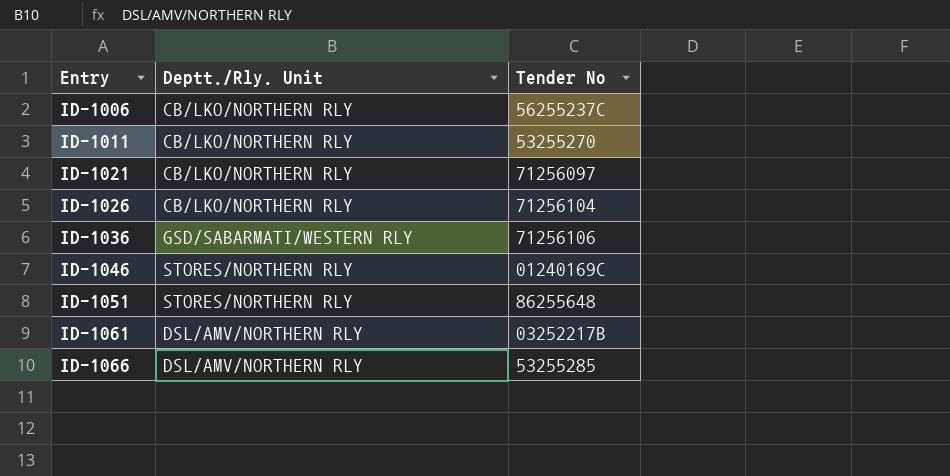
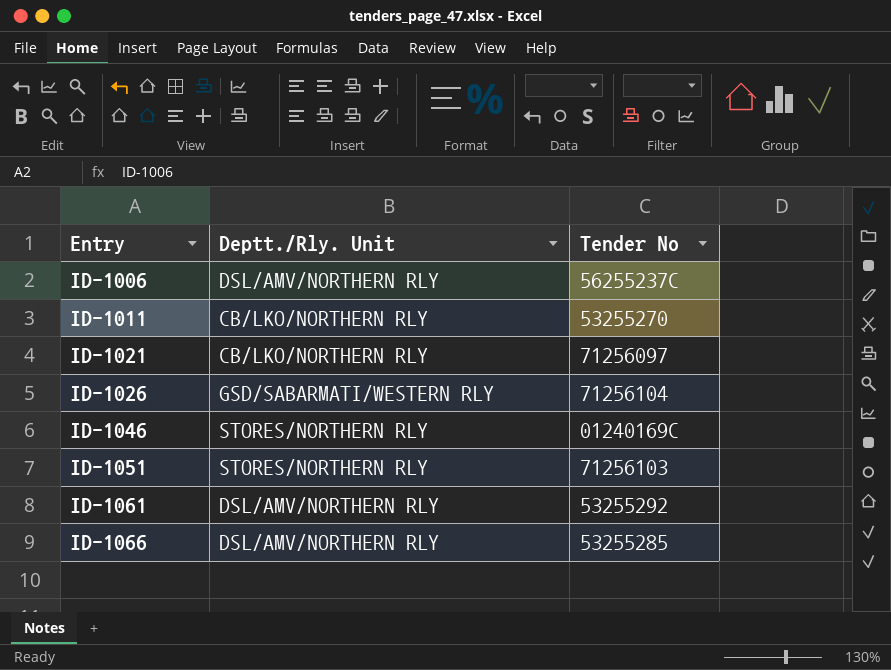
row ID-1036: GSD/SABARMATI/WESTERN RLY | 71256106 -> none
ID-1006 | Deptt./Rly. Unit: CB/LKO/NORTHERN RLY -> DSL/AMV/NORTHERN RLY
ID-1026 | Deptt./Rly. Unit: CB/LKO/NORTHERN RLY -> GSD/SABARMATI/WESTERN RLY
ID-1051 | Tender No: 86255648 -> 71256103
ID-1061 | Tender No: 03252217B -> 53255292

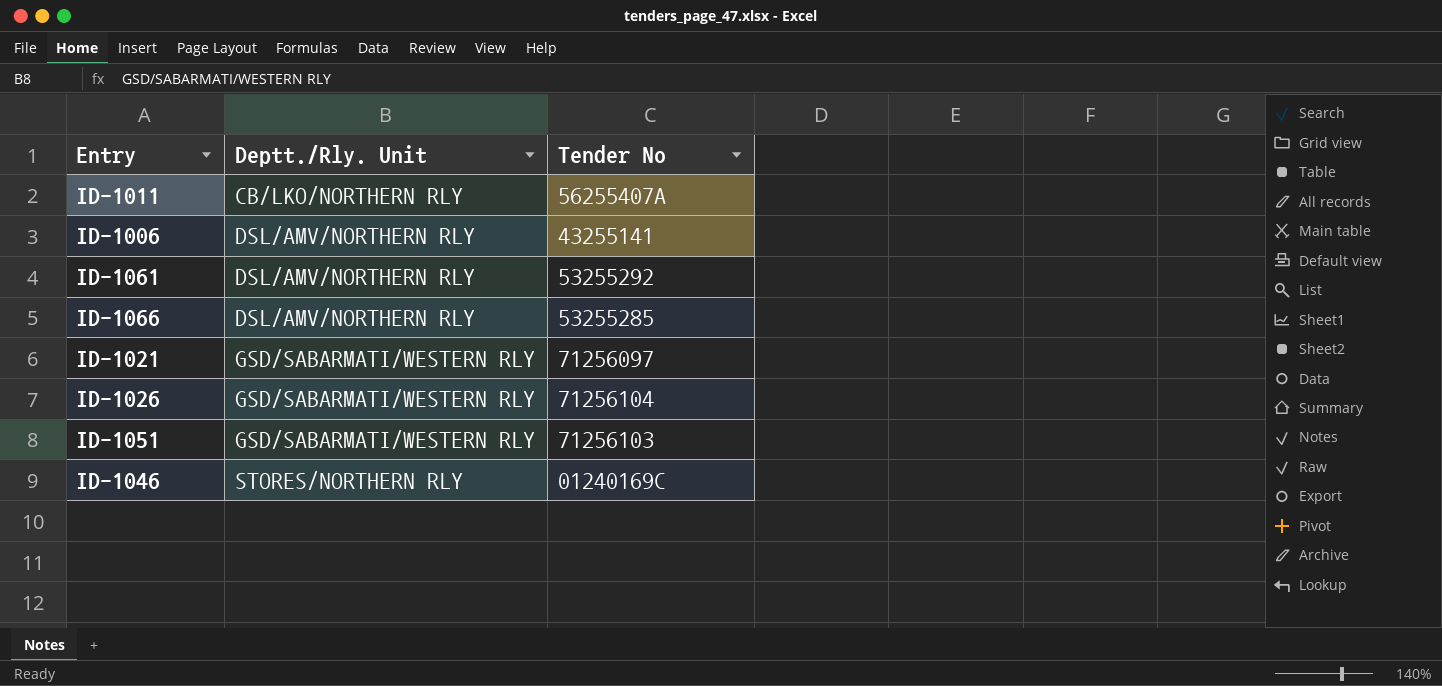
row order: Entry ascending -> Deptt./Rly. Unit ascending
ID-1011 | Tender No: 53255270 -> 56255407A
ID-1006 | Tender No: 56255237C -> 43255141
ID-1021 | Deptt./Rly. Unit: CB/LKO/NORTHERN RLY -> GSD/SABARMATI/WESTERN RLY
ID-1051 | Deptt./Rly. Unit: STORES/NORTHERN RLY -> GSD/SABARMATI/WESTERN RLY

